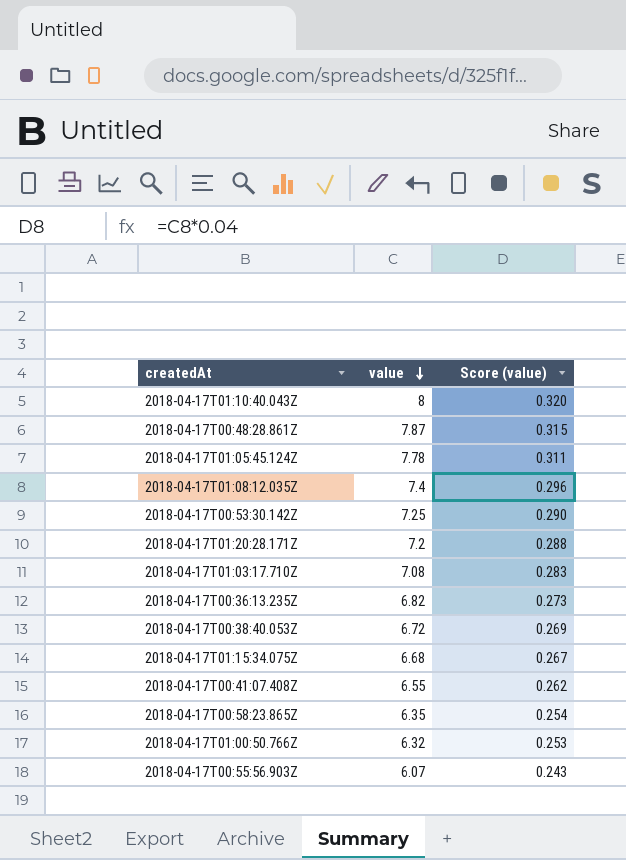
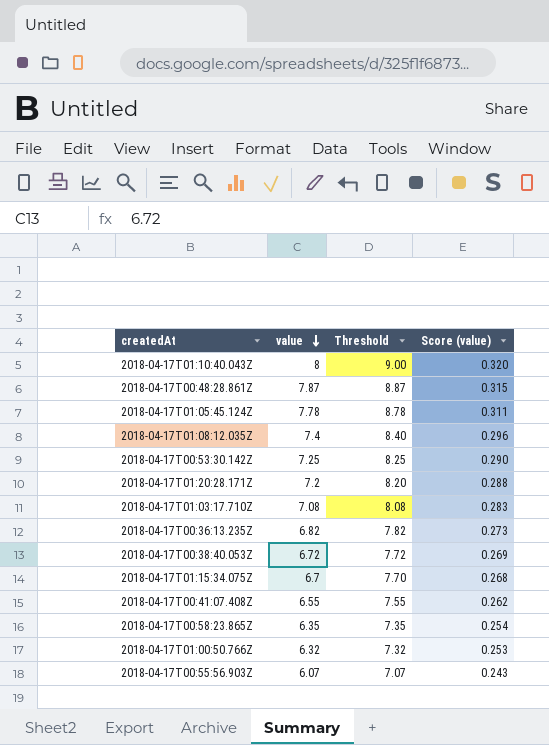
column Threshold | formula: none -> [value] + 1
2018-04-17T01:15:34.075Z | value: 6.68 -> 6.7
2018-04-17T01:15:34.075Z | Score (value): 0.267 -> 0.268

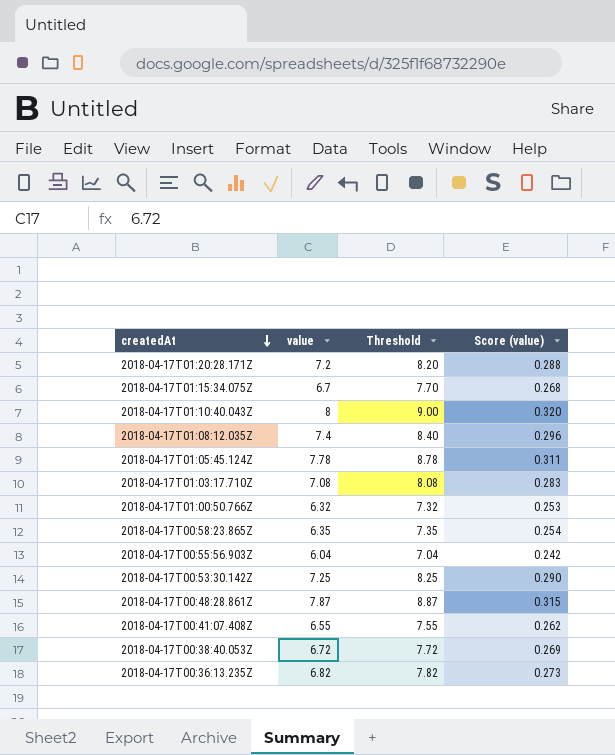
row order: value descending -> createdAt descending
2018-04-17T00:55:56.903Z | value: 6.07 -> 6.04
2018-04-17T00:55:56.903Z | Threshold: 7.07 -> 7.04
2018-04-17T00:55:56.903Z | Score (value): 0.243 -> 0.242

